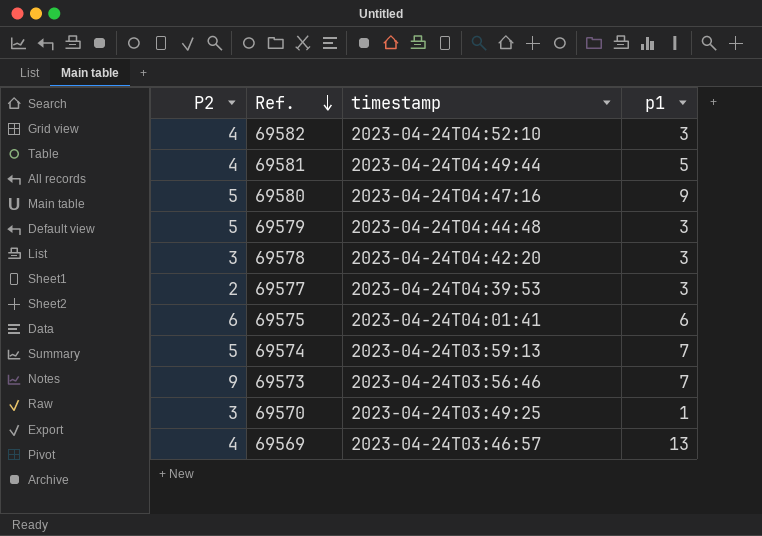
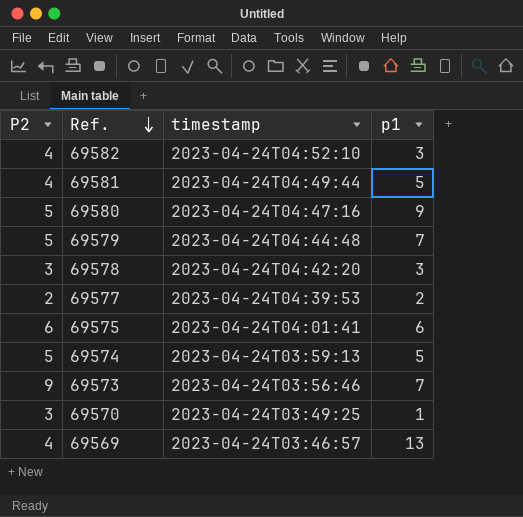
69579 | p1: 3 -> 7
69577 | p1: 3 -> 2
69574 | p1: 7 -> 5

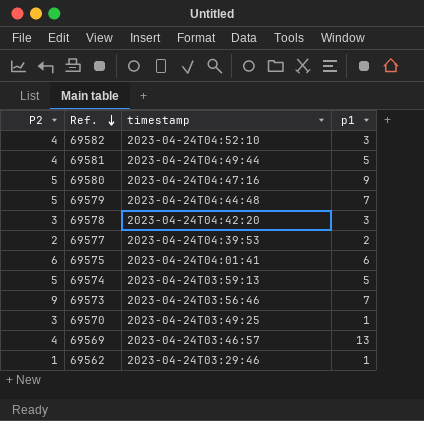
row 69562: none -> 1 | 2023-04-24T03:29:46 | 1

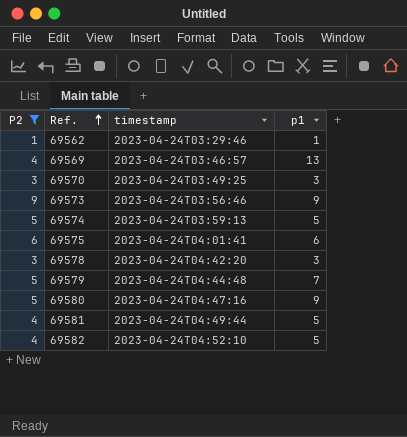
filter: none -> P2 != 2
row order: Ref. descending -> Ref. ascending
69570 | p1: 1 -> 3
69573 | p1: 7 -> 9
69582 | p1: 3 -> 5

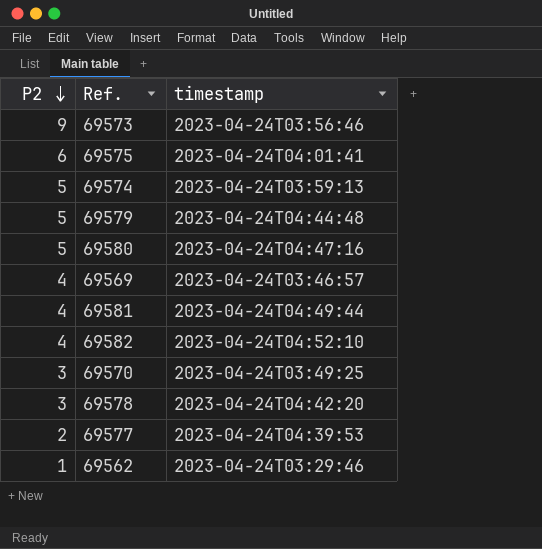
filter: P2 != 2 -> none
row order: Ref. ascending -> P2 descending
column p1 | position: 4 -> none

